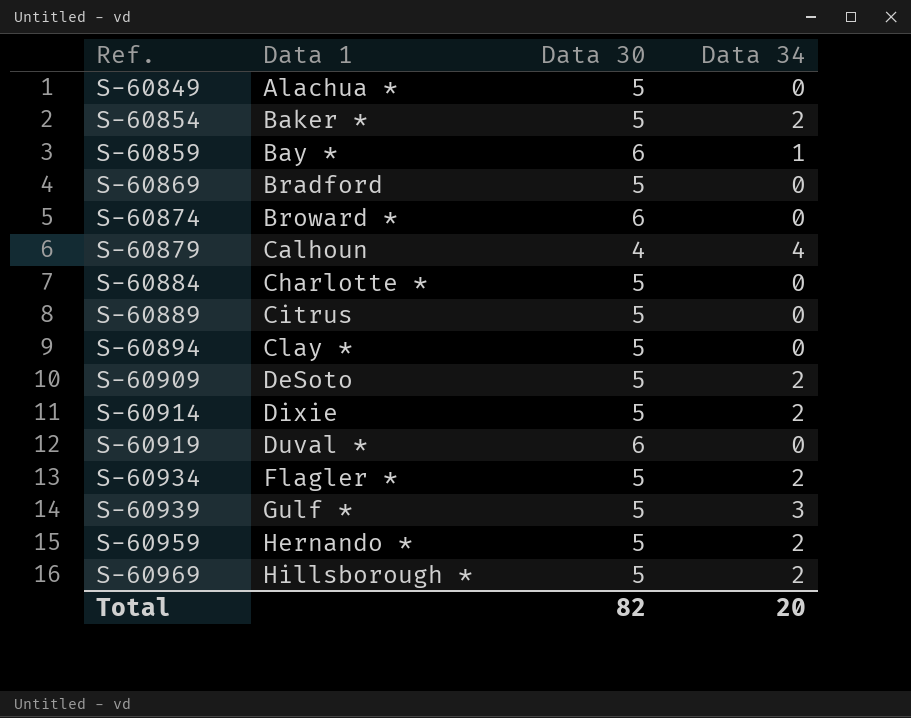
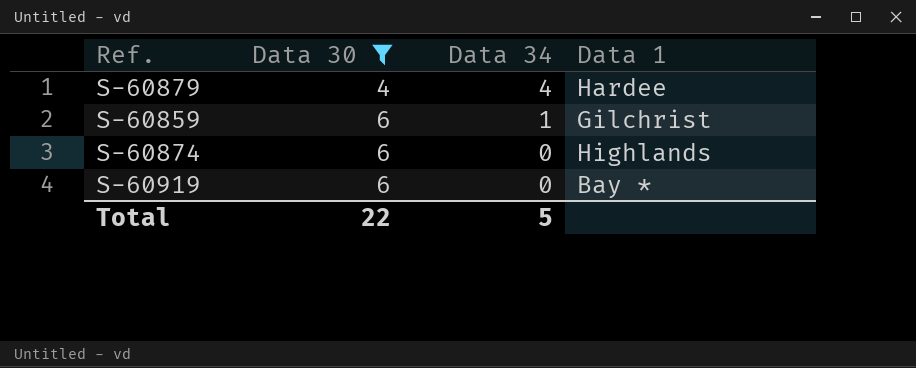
filter: none -> Data 30 != 5
row order: Ref. ascending -> Data 30 ascending
column Data 1 | position: 2 -> 4
S-60879 | Data 1: Calhoun -> Hardee
S-60859 | Data 1: Bay * -> Gilchrist
S-60874 | Data 1: Broward * -> Highlands
S-60919 | Data 1: Duval * -> Bay *
Total | Data 30: 82 -> 22
Total | Data 34: 20 -> 5

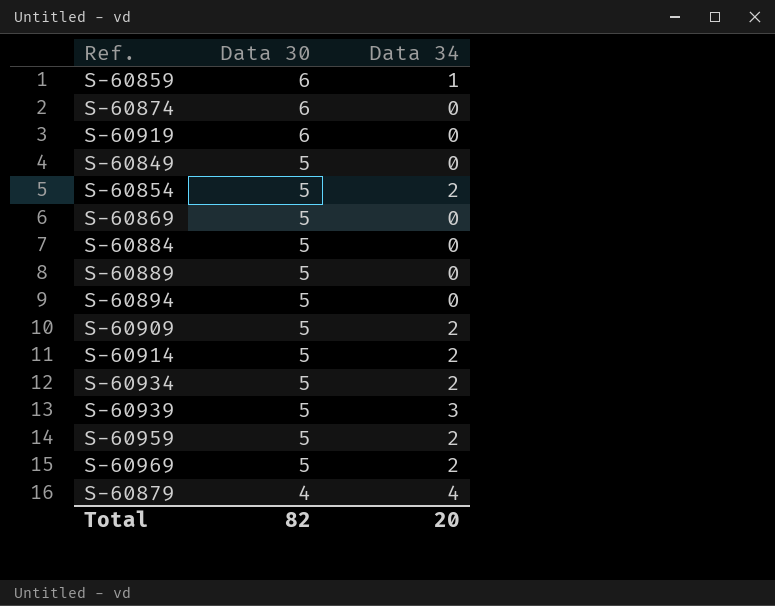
filter: Data 30 != 5 -> none
row order: Data 30 ascending -> Data 30 descending
column Data 1 | position: 4 -> none
Total | Data 30: 22 -> 82
Total | Data 34: 5 -> 20

